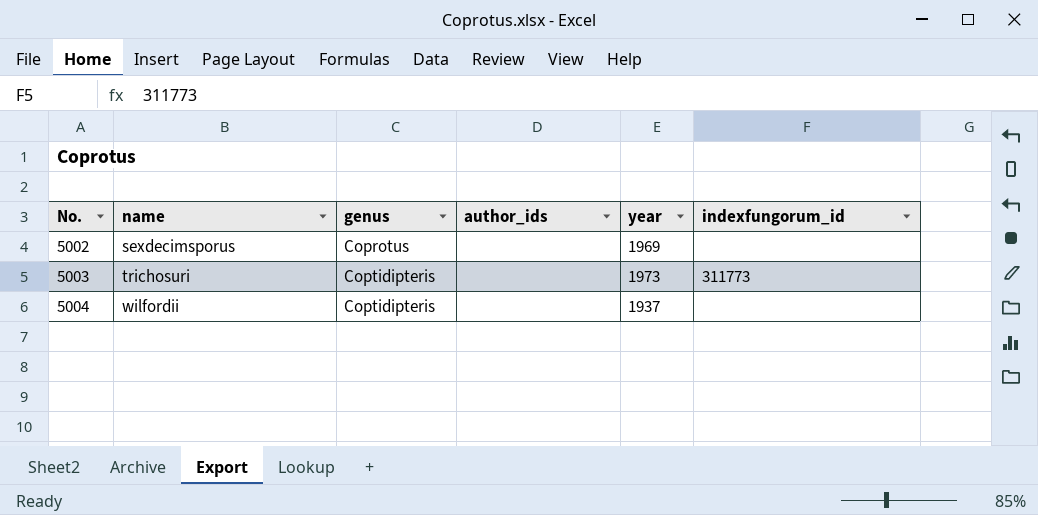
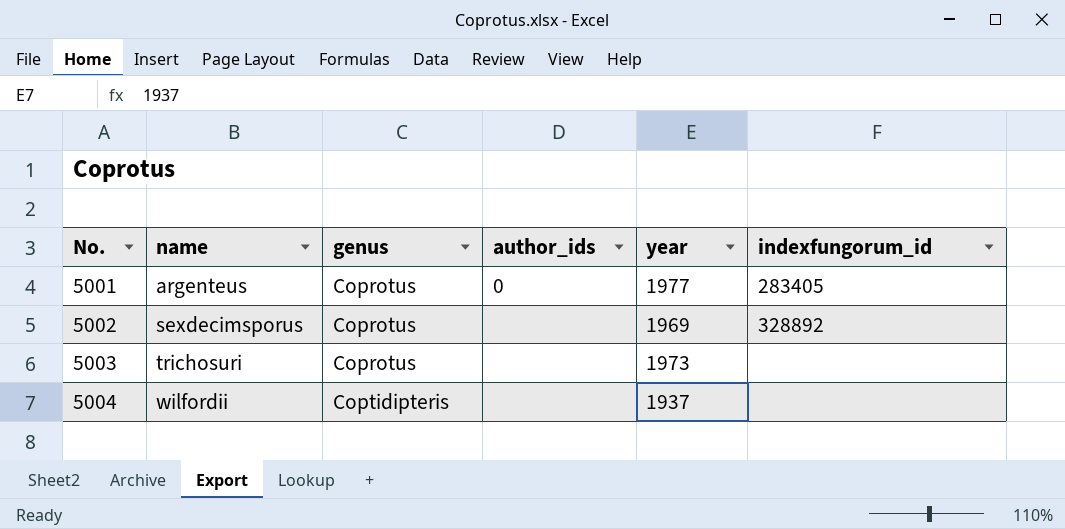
row 5001: none -> argenteus | Coprotus | 0 | 1977 | 283405
5002 | indexfungorum_id: none -> 328892
5003 | genus: Coptidipteris -> Coprotus
5003 | indexfungorum_id: 311773 -> none

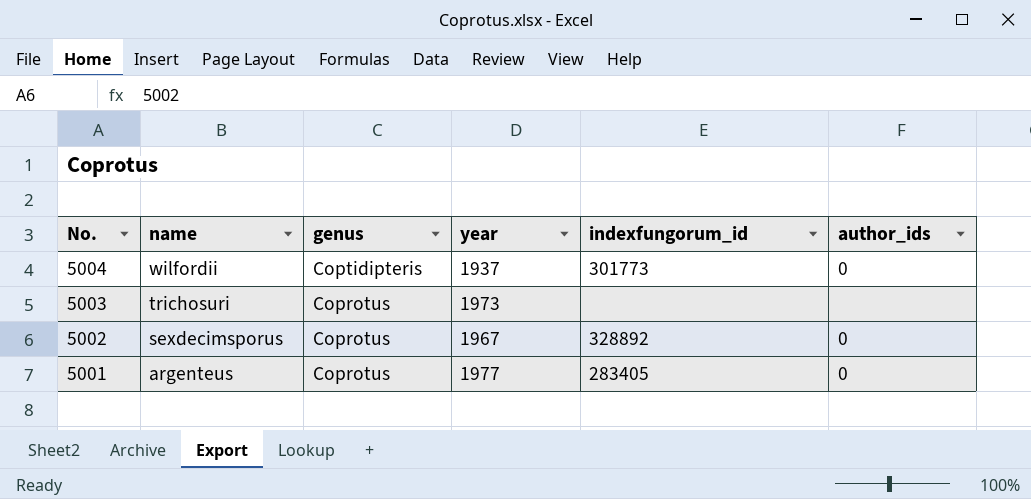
row order: No. ascending -> No. descending
column author_ids | position: 4 -> 6
5004 | indexfungorum_id: none -> 301773
5004 | author_ids: none -> 0
5002 | year: 1969 -> 1967
5002 | author_ids: none -> 0

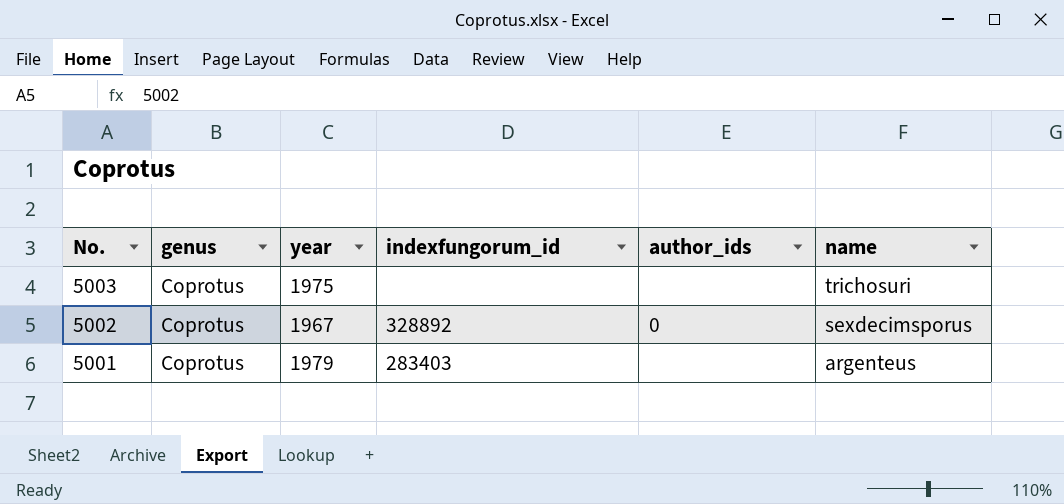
column name | position: 2 -> 6
row 5004: wilfordii | Coptidipteris | 1937 | 301773 | 0 -> none
5003 | year: 1973 -> 1975
5001 | year: 1977 -> 1979
5001 | indexfungorum_id: 283405 -> 283403
5001 | author_ids: 0 -> none

